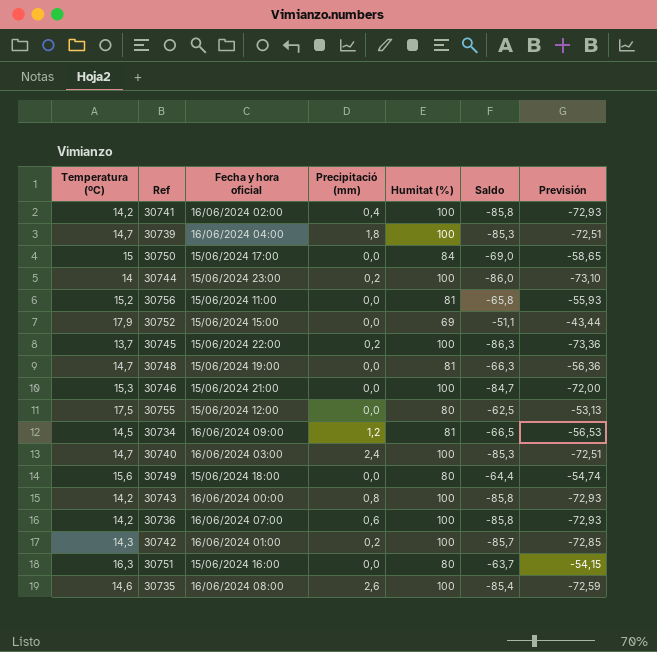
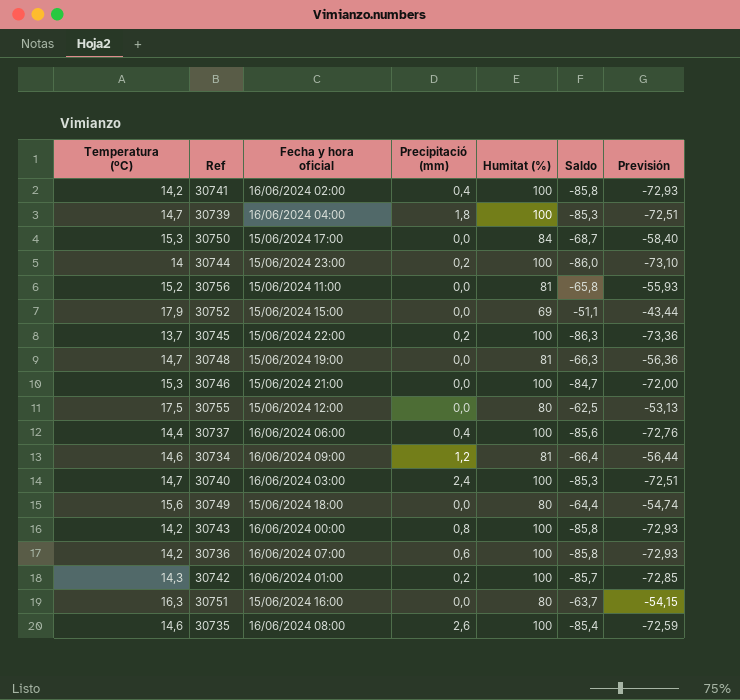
30750 | Temperatura (ºC): 15 -> 15,3
30750 | Saldo: -69,0 -> -68,7
30750 | Previsión: -58,65 -> -58,40
row 30737: none -> 14,4 | 16/06/2024 06:00 | 0,4 | 100 | -85,6 | -72,76
30734 | Temperatura (ºC): 14,5 -> 14,6
30734 | Saldo: -66,5 -> -66,4
30734 | Previsión: -56,53 -> -56,44

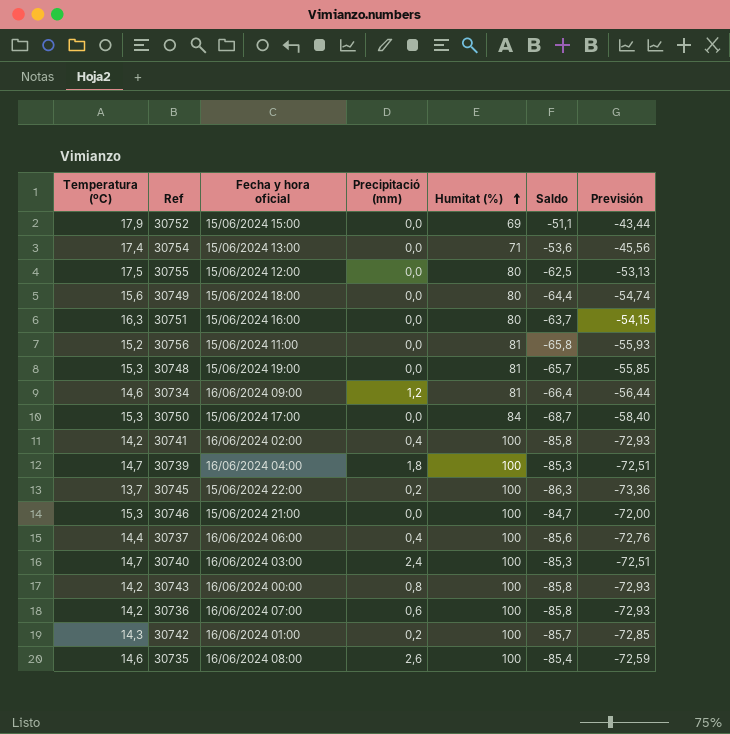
row order: none -> Humitat (%) ascending
row 30744: 14 | 15/06/2024 23:00 | 0,2 | 100 | -86,0 | -73,10 -> none
row 30754: none -> 17,4 | 15/06/2024 13:00 | 0,0 | 71 | -53,6 | -45,56
30748 | Temperatura (ºC): 14,7 -> 15,3
30748 | Saldo: -66,3 -> -65,7
30748 | Previsión: -56,36 -> -55,85

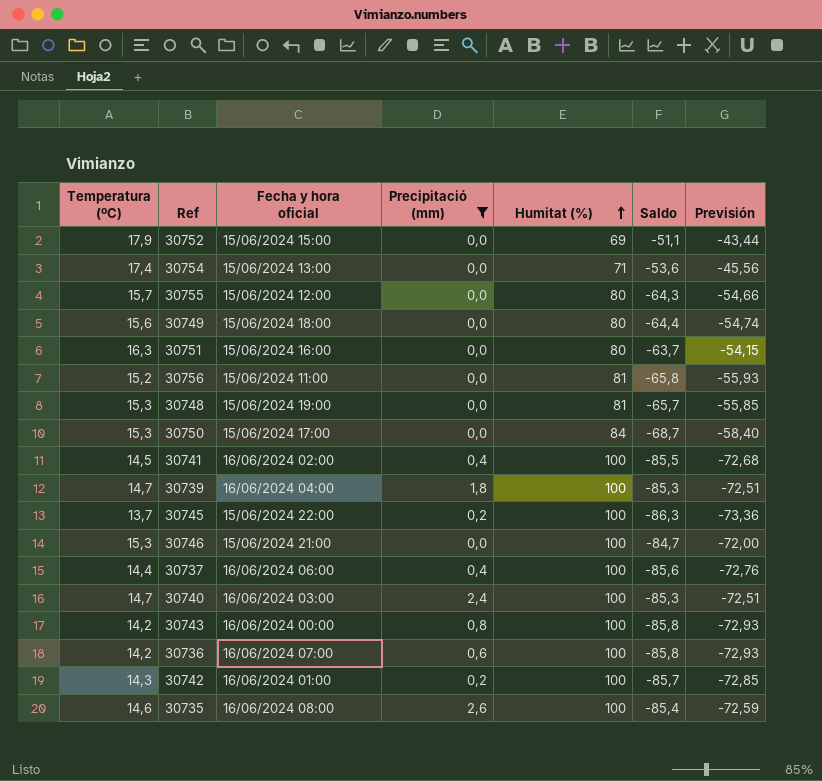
filter: none -> Precipitació (mm) != 1,2
30755 | Temperatura (ºC): 17,5 -> 15,7
30755 | Saldo: -62,5 -> -64,3
30755 | Previsión: -53,13 -> -54,66
30741 | Temperatura (ºC): 14,2 -> 14,5
30741 | Saldo: -85,8 -> -85,5
30741 | Previsión: -72,93 -> -72,68

